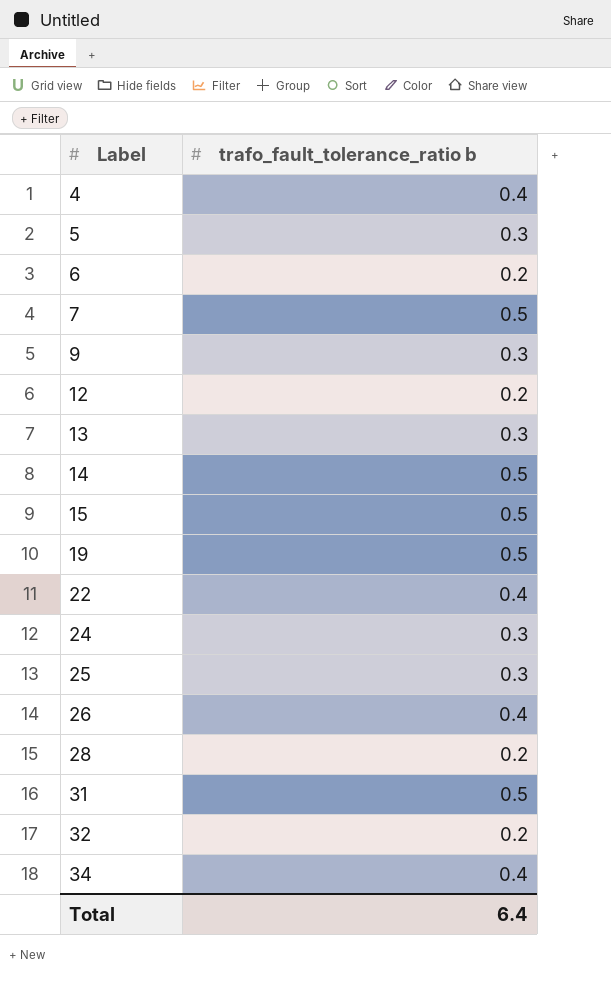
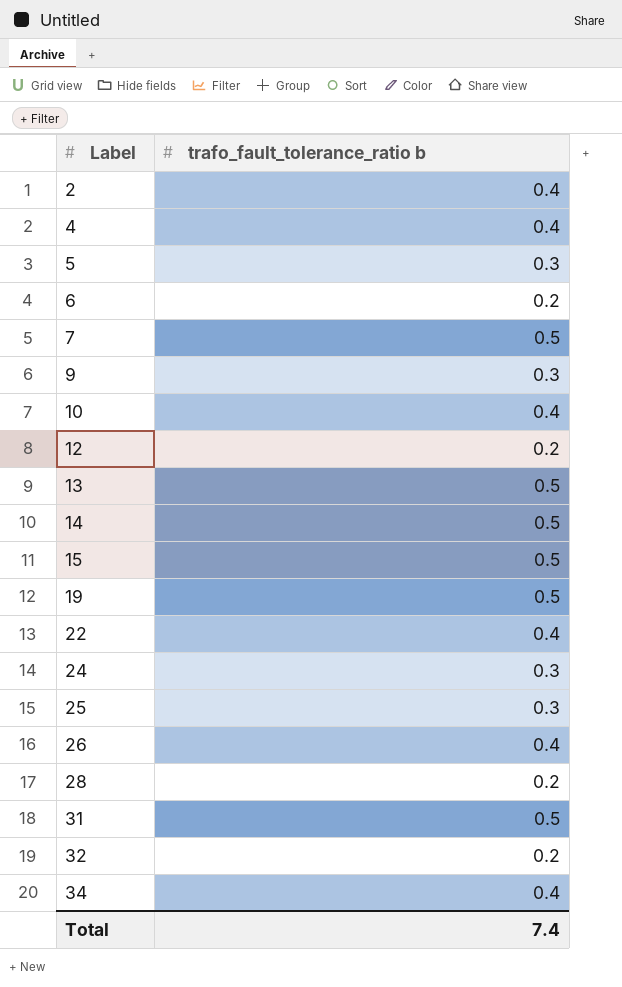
row 2: none -> 0.4
row 10: none -> 0.4
13 | trafo_fault_tolerance_ratio b: 0.3 -> 0.5
Total | trafo_fault_tolerance_ratio b: 6.4 -> 7.4

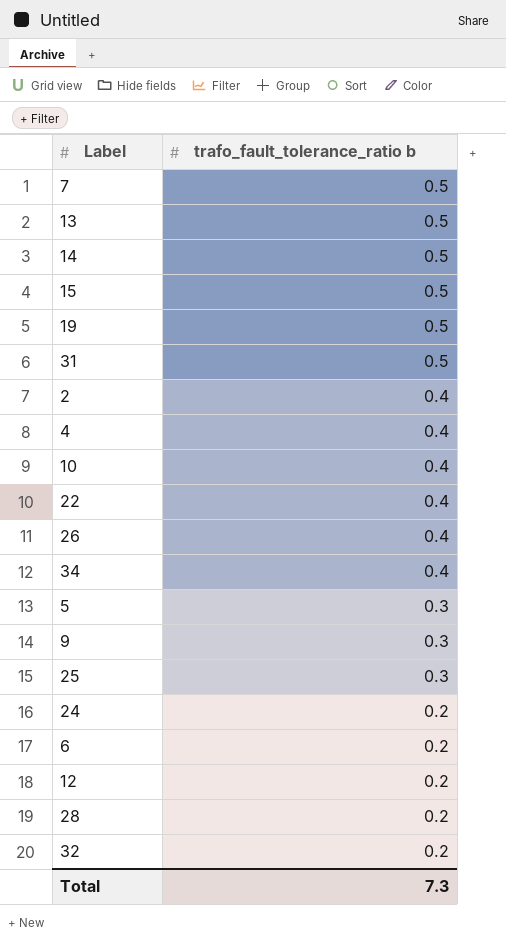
row order: Label ascending -> trafo_fault_tolerance_ratio b descending
24 | trafo_fault_tolerance_ratio b: 0.3 -> 0.2
Total | trafo_fault_tolerance_ratio b: 7.4 -> 7.3

